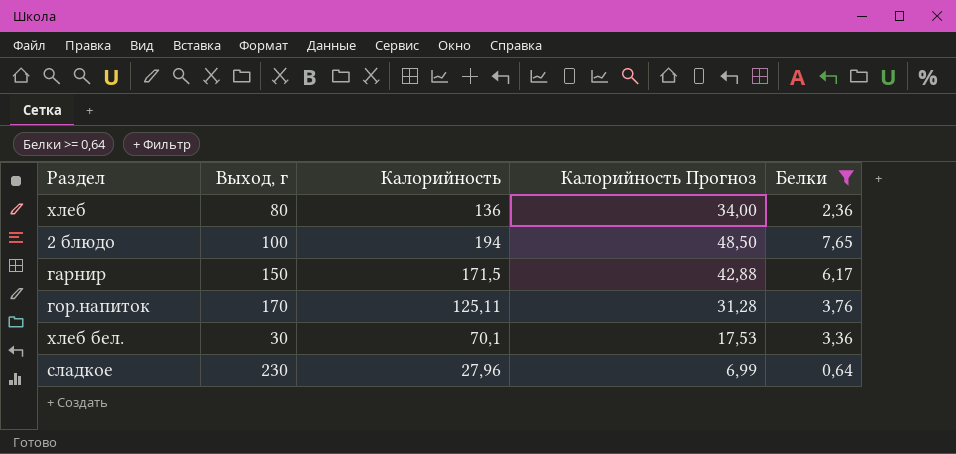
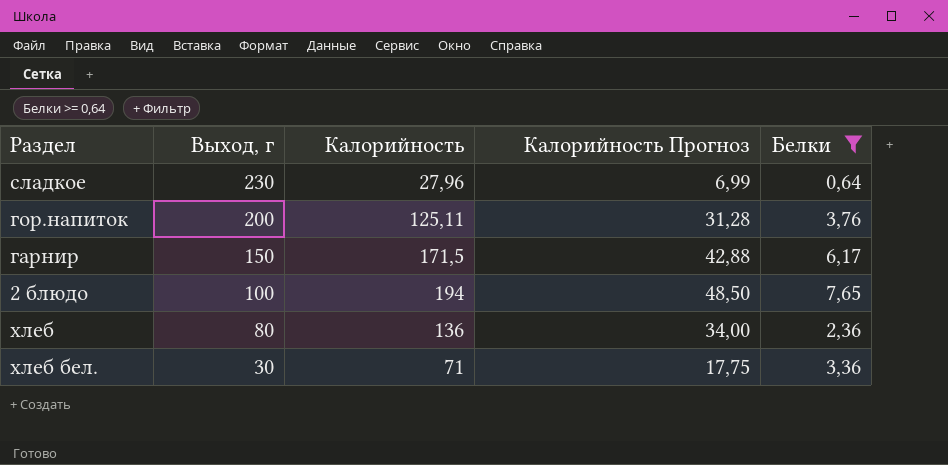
row order: none -> Выход, г descending
гор.напиток | Выход, г: 170 -> 200
хлеб бел. | Калорийность: 70,1 -> 71
хлеб бел. | Калорийность Прогноз: 17,53 -> 17,75

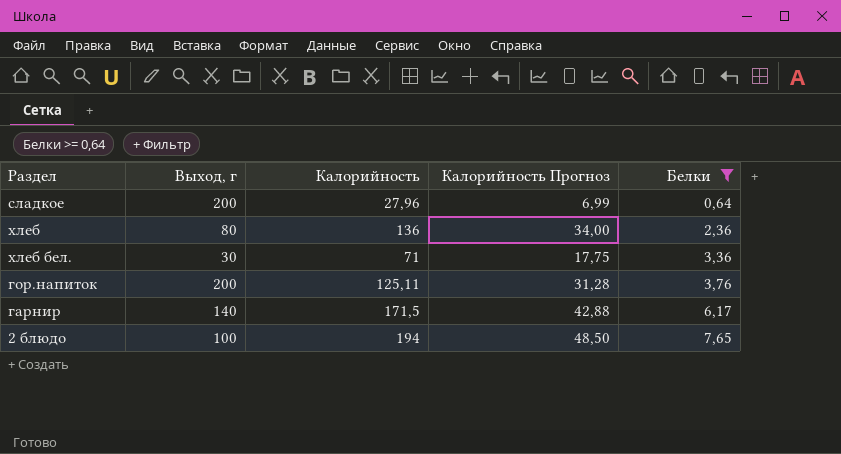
row order: Выход, г descending -> Белки ascending
сладкое | Выход, г: 230 -> 200
гарнир | Выход, г: 150 -> 140

